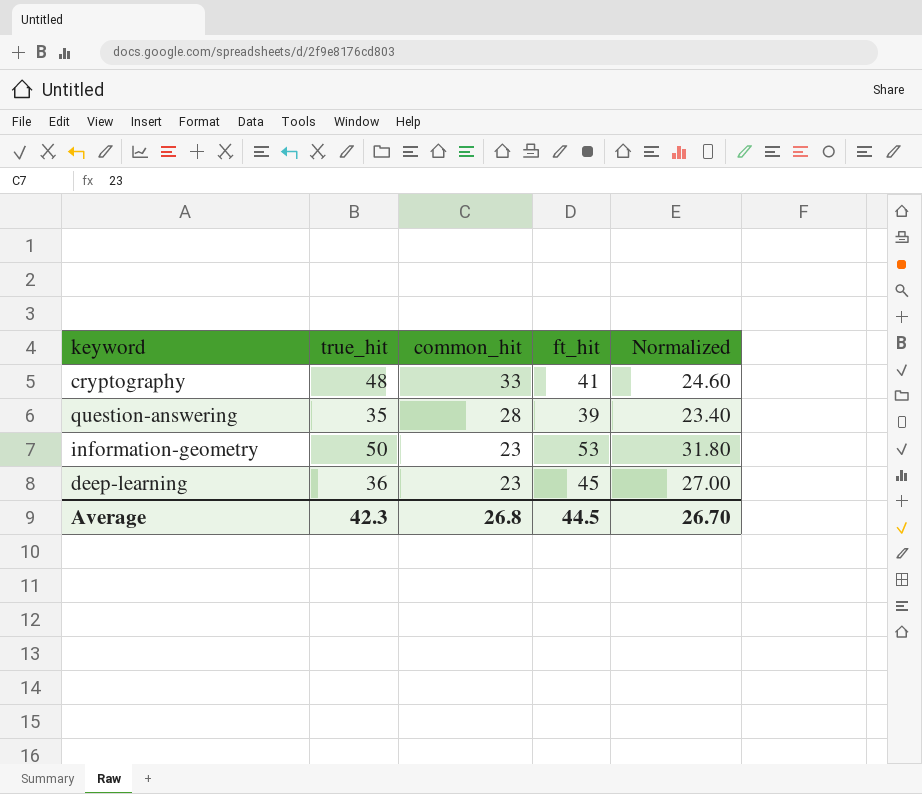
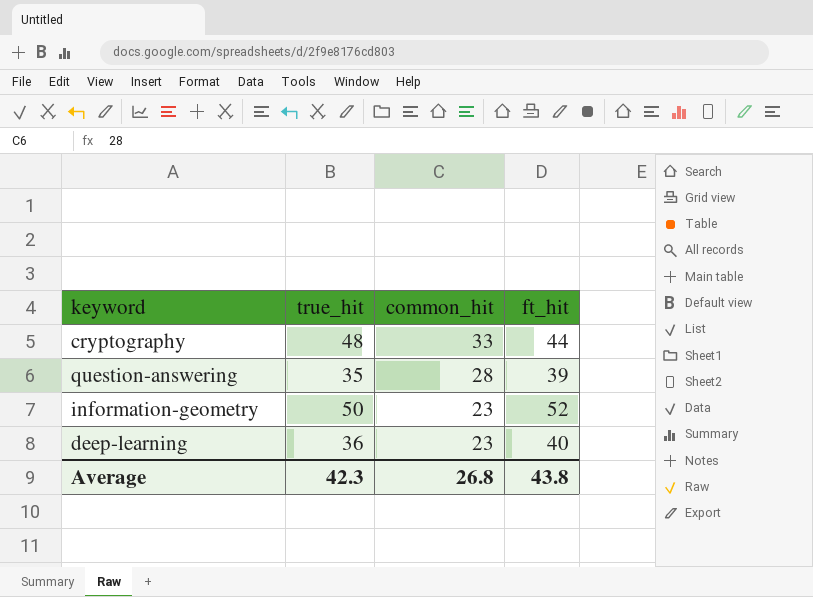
column Normalized | formula: [ft_hit] * 0.6 -> none
cryptography | ft_hit: 41 -> 44
information-geometry | ft_hit: 53 -> 52
deep-learning | ft_hit: 45 -> 40
Average | ft_hit: 44.5 -> 43.8

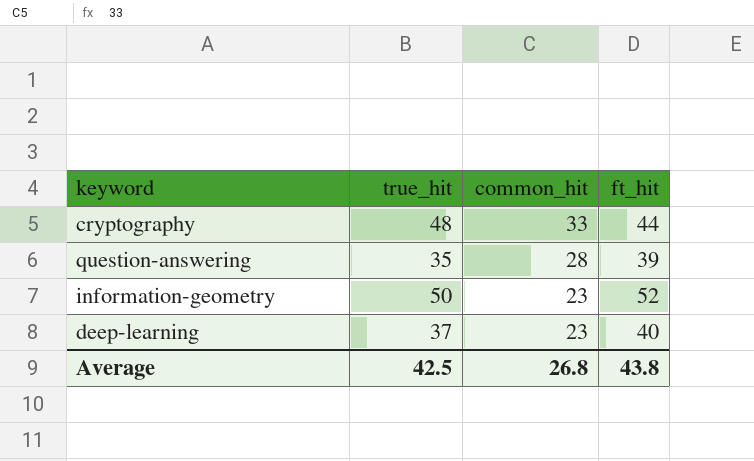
deep-learning | true_hit: 36 -> 37
Average | true_hit: 42.3 -> 42.5

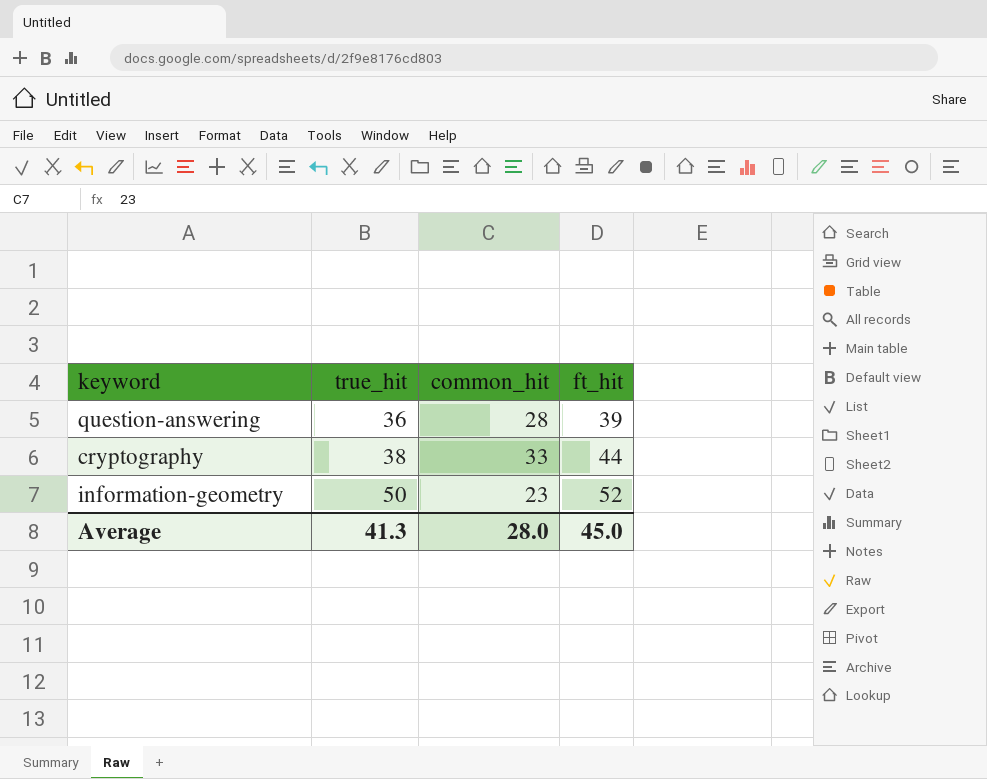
row order: common_hit descending -> true_hit ascending
row deep-learning: 37 | 23 | 40 -> none
question-answering | true_hit: 35 -> 36
cryptography | true_hit: 48 -> 38
Average | true_hit: 42.5 -> 41.3
Average | common_hit: 26.8 -> 28.0
Average | ft_hit: 43.8 -> 45.0

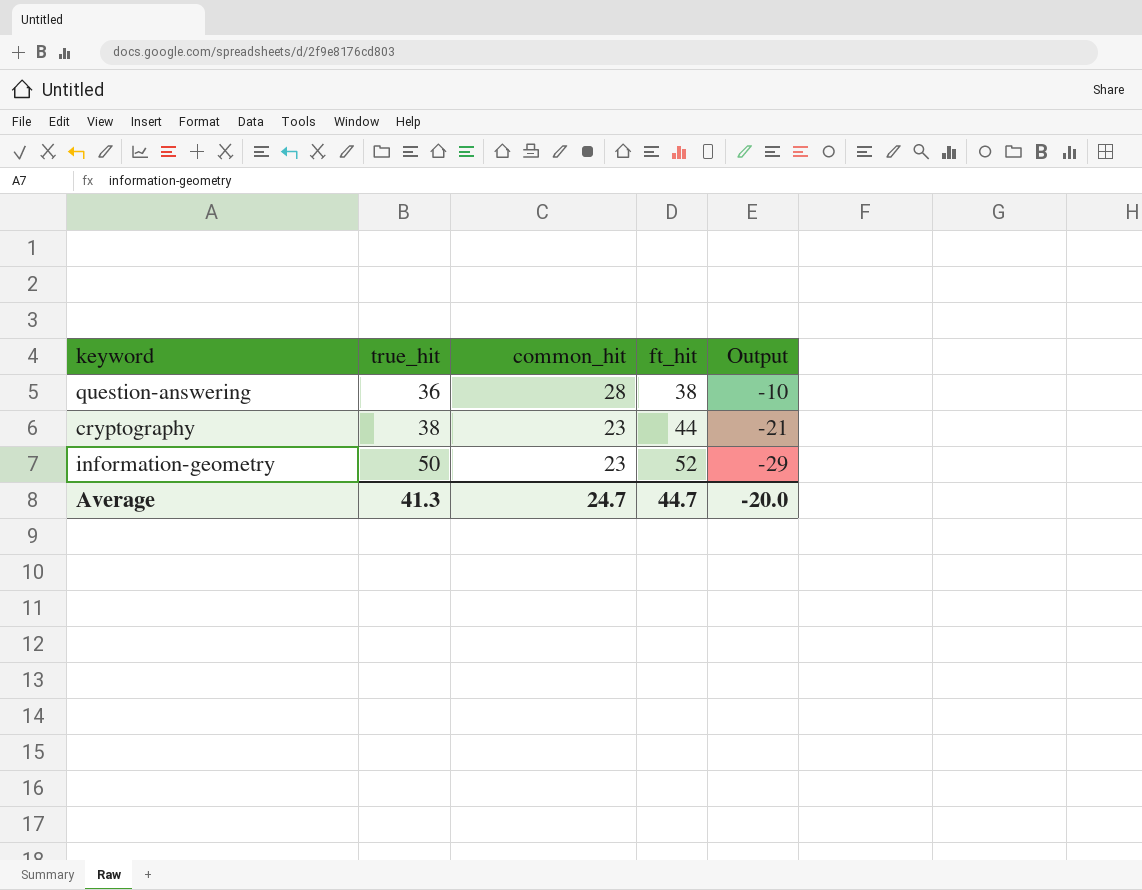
column Output | formula: none -> [common_hit] - [ft_hit]
question-answering | ft_hit: 39 -> 38
cryptography | common_hit: 33 -> 23
Average | common_hit: 28.0 -> 24.7
Average | ft_hit: 45.0 -> 44.7

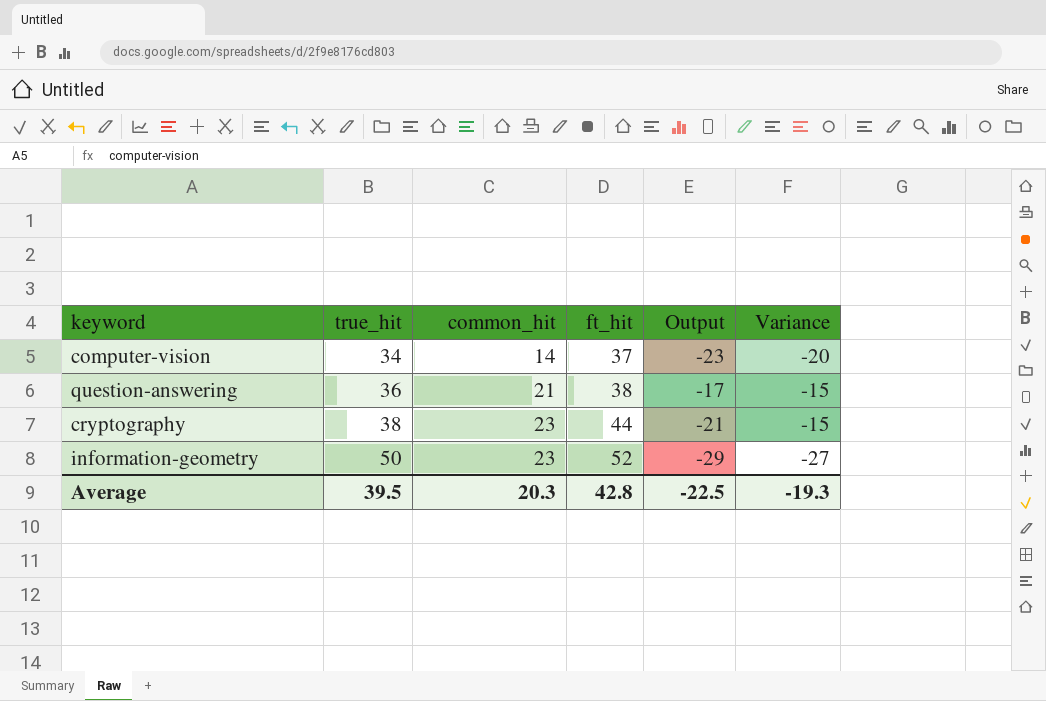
column Variance | formula: none -> [common_hit] - [true_hit]
row computer-vision: none -> 34 | 14 | 37 | -23 | -20
question-answering | common_hit: 28 -> 21
question-answering | Output: -10 -> -17
Average | true_hit: 41.3 -> 39.5
Average | common_hit: 24.7 -> 20.3
Average | ft_hit: 44.7 -> 42.8
Average | Output: -20.0 -> -22.5

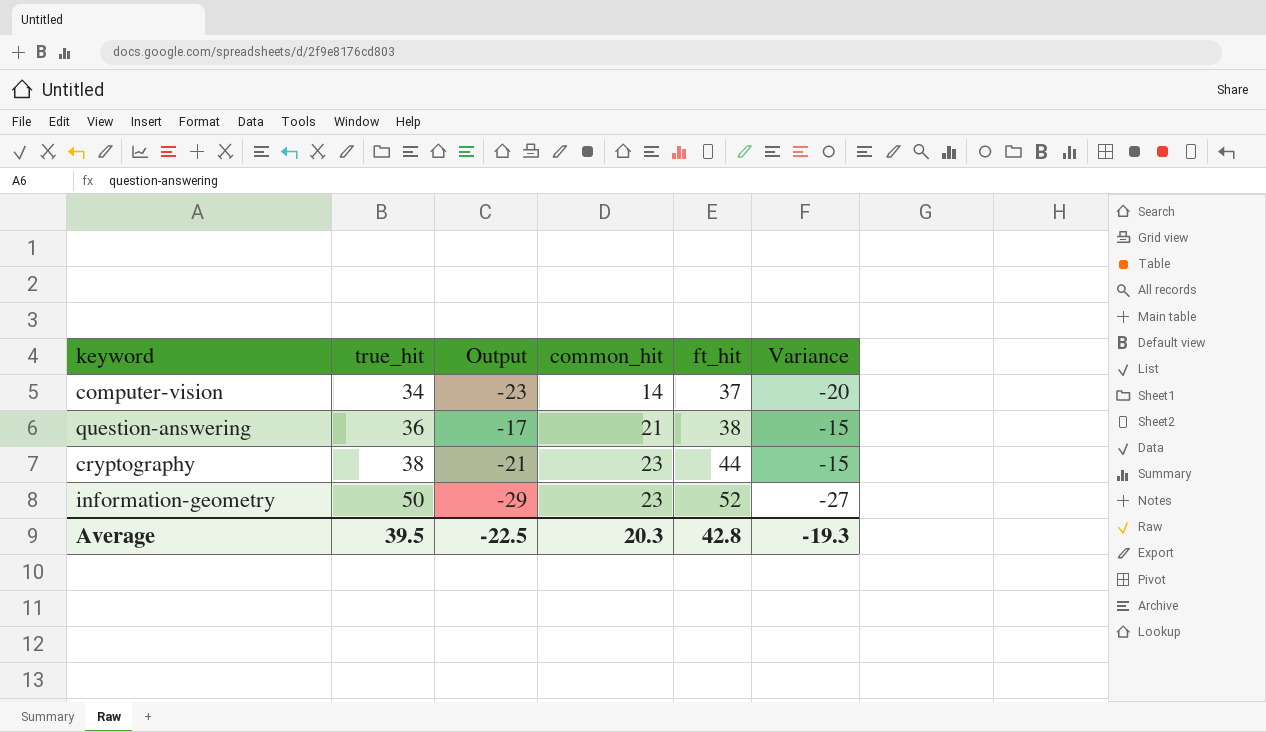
column Output | position: 5 -> 3

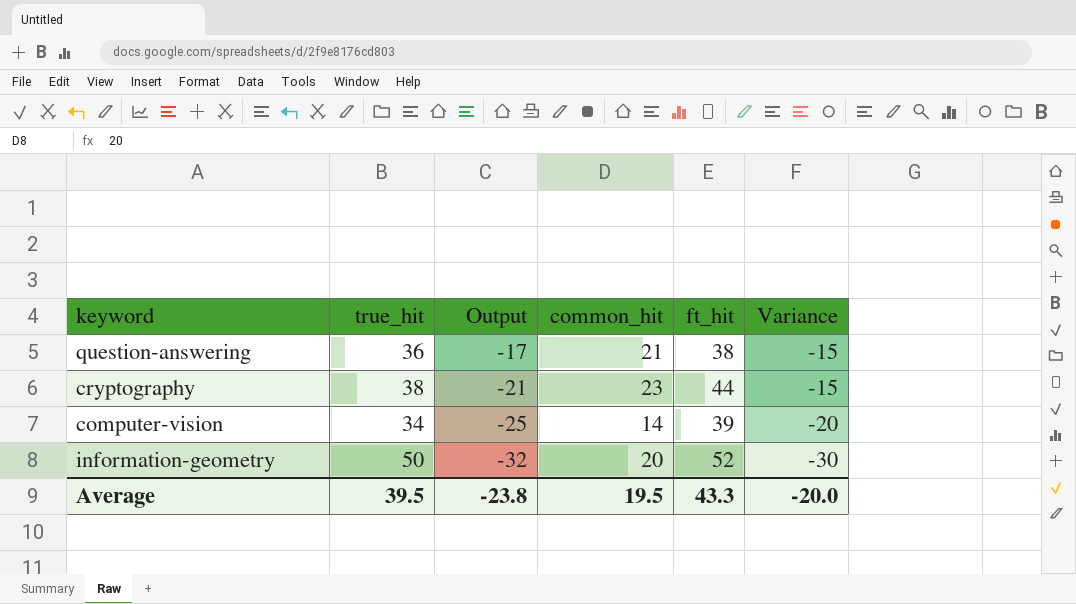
row order: true_hit ascending -> Output descending
computer-vision | Output: -23 -> -25
computer-vision | ft_hit: 37 -> 39
information-geometry | Output: -29 -> -32
information-geometry | common_hit: 23 -> 20
information-geometry | Variance: -27 -> -30
Average | Output: -22.5 -> -23.8
Average | common_hit: 20.3 -> 19.5
Average | ft_hit: 42.8 -> 43.3
Average | Variance: -19.3 -> -20.0

